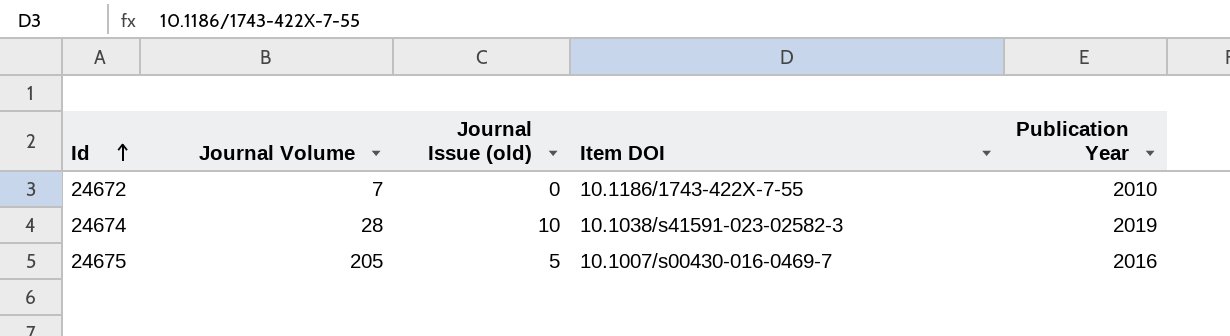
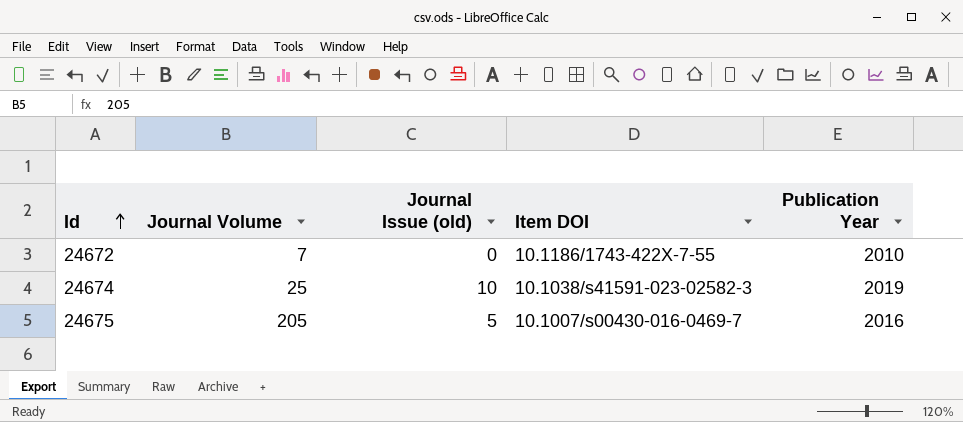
24674 | Journal Volume: 28 -> 25

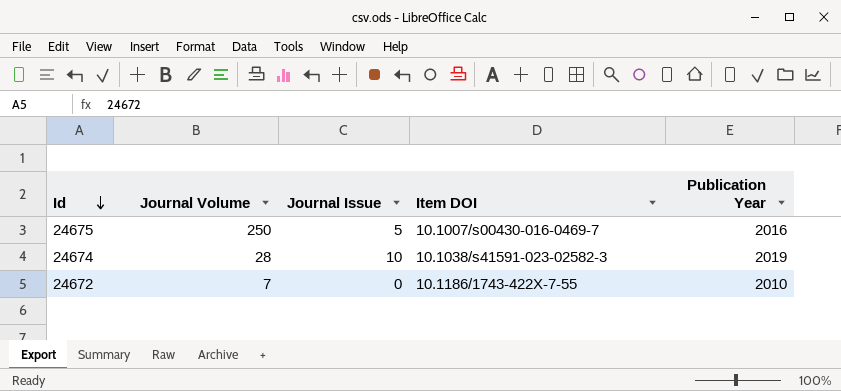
row order: Id ascending -> Id descending
column name: Journal Issue (old) -> Journal Issue
24675 | Journal Volume: 205 -> 250
24674 | Journal Volume: 25 -> 28

